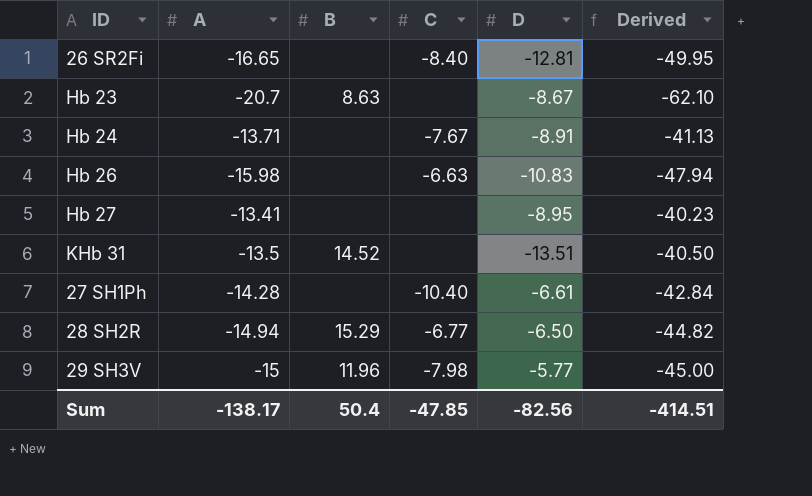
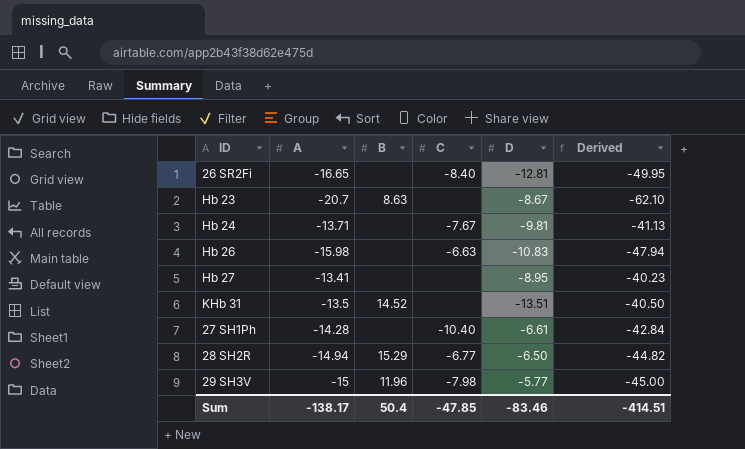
Hb 24 | D: -8.91 -> -9.81
Sum | D: -82.56 -> -83.46

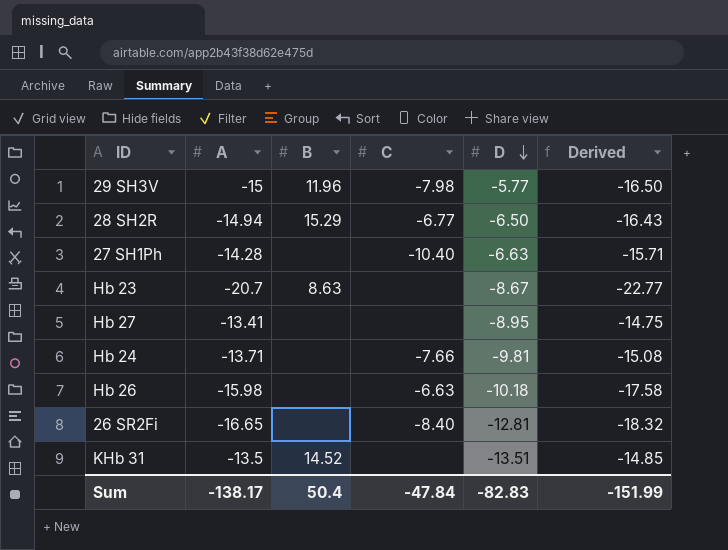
row order: none -> D descending
column Derived | formula: [A] * 3 -> [A] * 1.1
27 SH1Ph | D: -6.61 -> -6.63
Hb 24 | C: -7.67 -> -7.66
Hb 26 | D: -10.83 -> -10.18
Sum | C: -47.85 -> -47.84
Sum | D: -83.46 -> -82.83
Sum | Derived: -414.51 -> -151.99

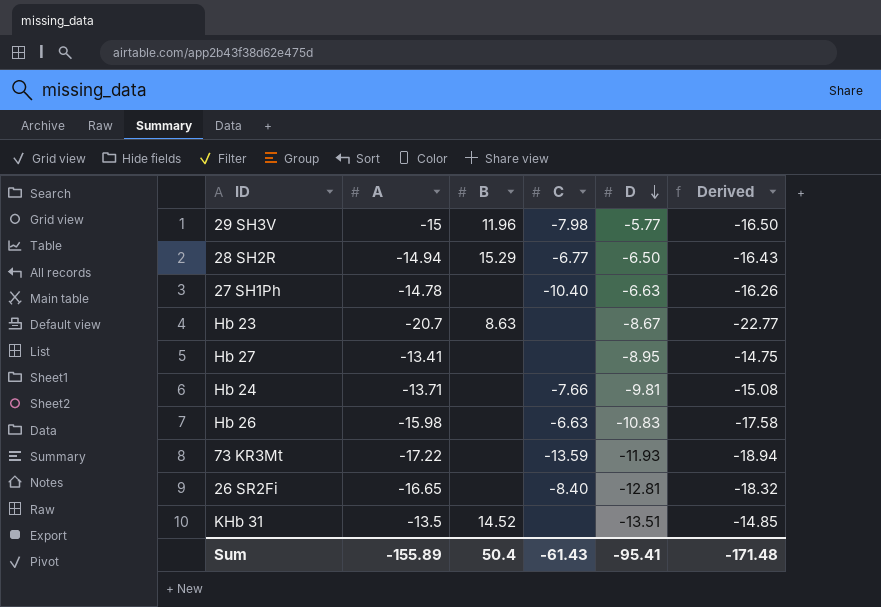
27 SH1Ph | A: -14.28 -> -14.78
27 SH1Ph | Derived: -15.71 -> -16.26
Hb 26 | D: -10.18 -> -10.83
row 73 KR3Mt: none -> -17.22 | none | -13.59 | -11.93 | -18.94
Sum | A: -138.17 -> -155.89
Sum | C: -47.84 -> -61.43
Sum | D: -82.83 -> -95.41
Sum | Derived: -151.99 -> -171.48

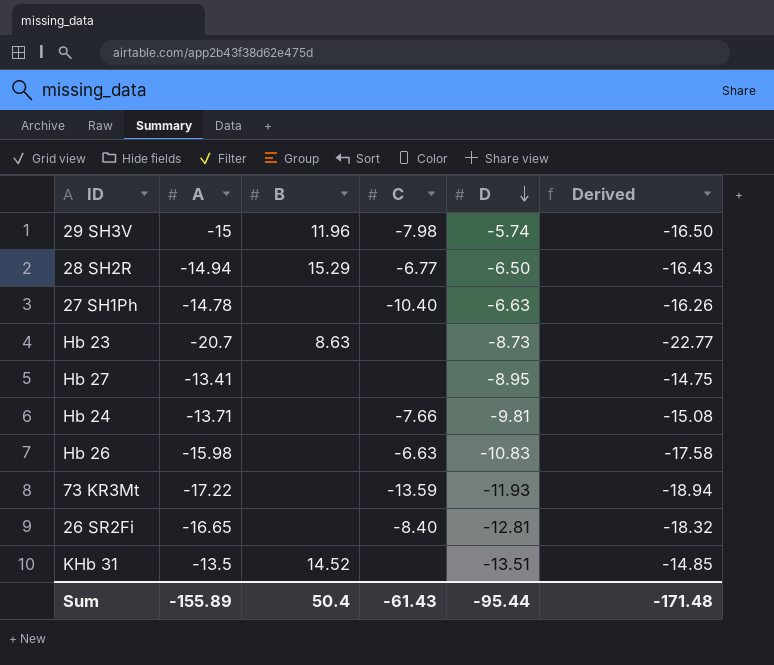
29 SH3V | D: -5.77 -> -5.74
Hb 23 | D: -8.67 -> -8.73
Sum | D: -95.41 -> -95.44

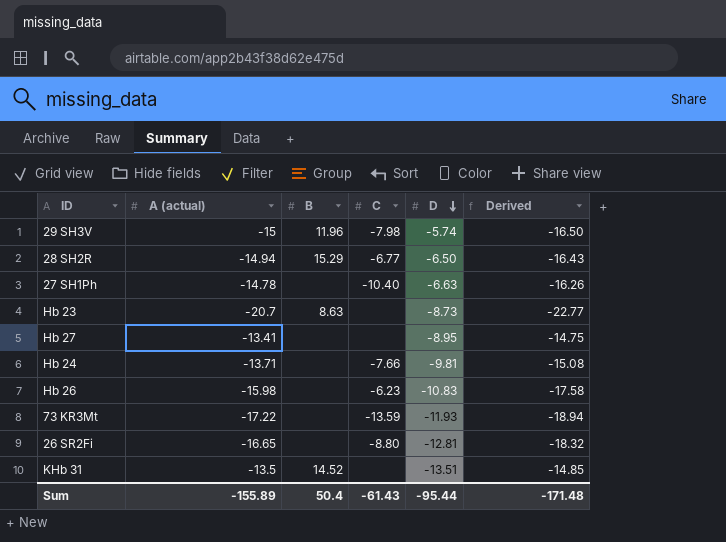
column name: A -> A (actual)
Hb 26 | C: -6.63 -> -6.23
26 SR2Fi | C: -8.40 -> -8.80

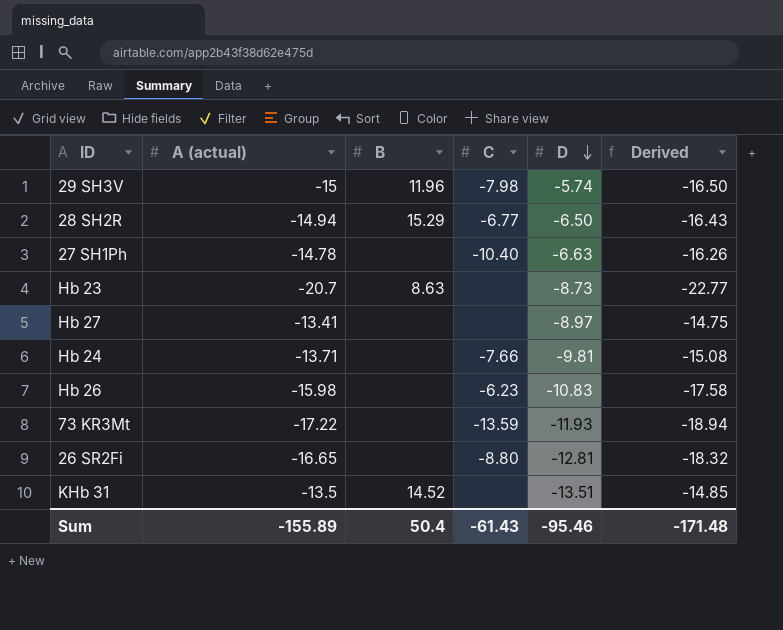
Hb 27 | D: -8.95 -> -8.97
Sum | D: -95.44 -> -95.46

